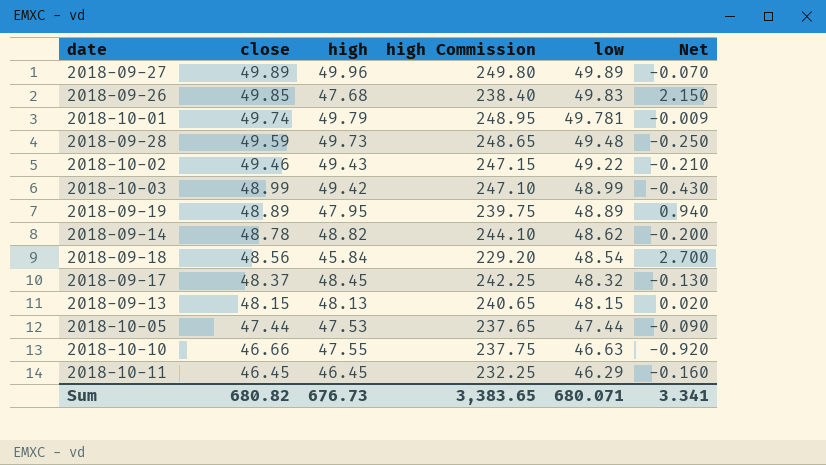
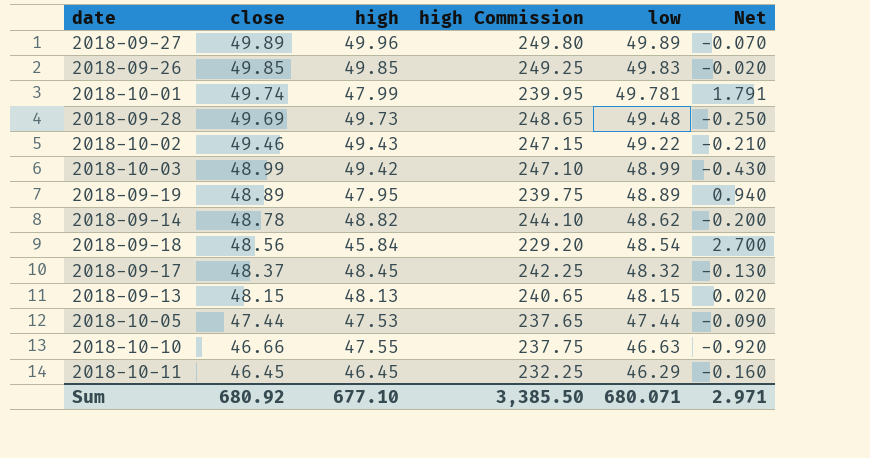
2018-09-26 | high: 47.68 -> 49.85
2018-09-26 | high Commission: 238.40 -> 249.25
2018-09-26 | Net: 2.150 -> -0.020
2018-10-01 | high: 49.79 -> 47.99
2018-10-01 | high Commission: 248.95 -> 239.95
2018-10-01 | Net: -0.009 -> 1.791
2018-09-28 | close: 49.59 -> 49.69
Sum | close: 680.82 -> 680.92
Sum | high: 676.73 -> 677.10
Sum | high Commission: 3,383.65 -> 3,385.50
Sum | Net: 3.341 -> 2.971

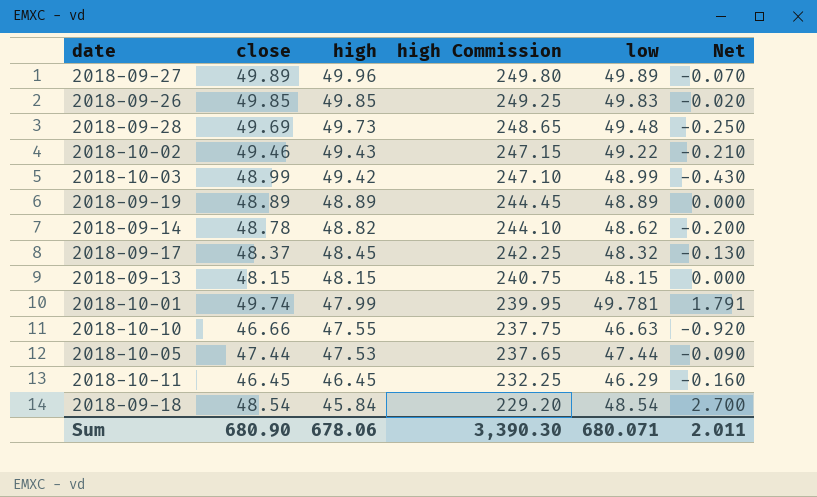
row order: close descending -> high descending
2018-09-19 | high: 47.95 -> 48.89
2018-09-19 | high Commission: 239.75 -> 244.45
2018-09-19 | Net: 0.940 -> 0.000
2018-09-13 | high: 48.13 -> 48.15
2018-09-13 | high Commission: 240.65 -> 240.75
2018-09-13 | Net: 0.020 -> 0.000
2018-09-18 | close: 48.56 -> 48.54
Sum | close: 680.92 -> 680.90
Sum | high: 677.10 -> 678.06
Sum | high Commission: 3,385.50 -> 3,390.30
Sum | Net: 2.971 -> 2.011

